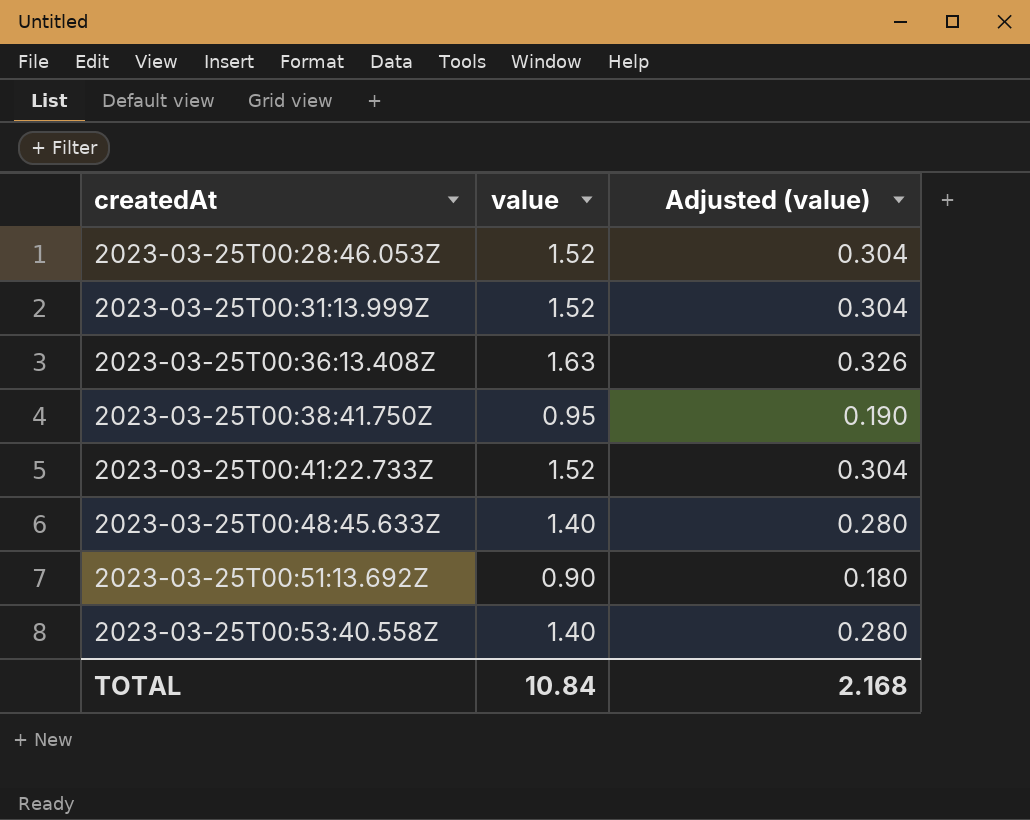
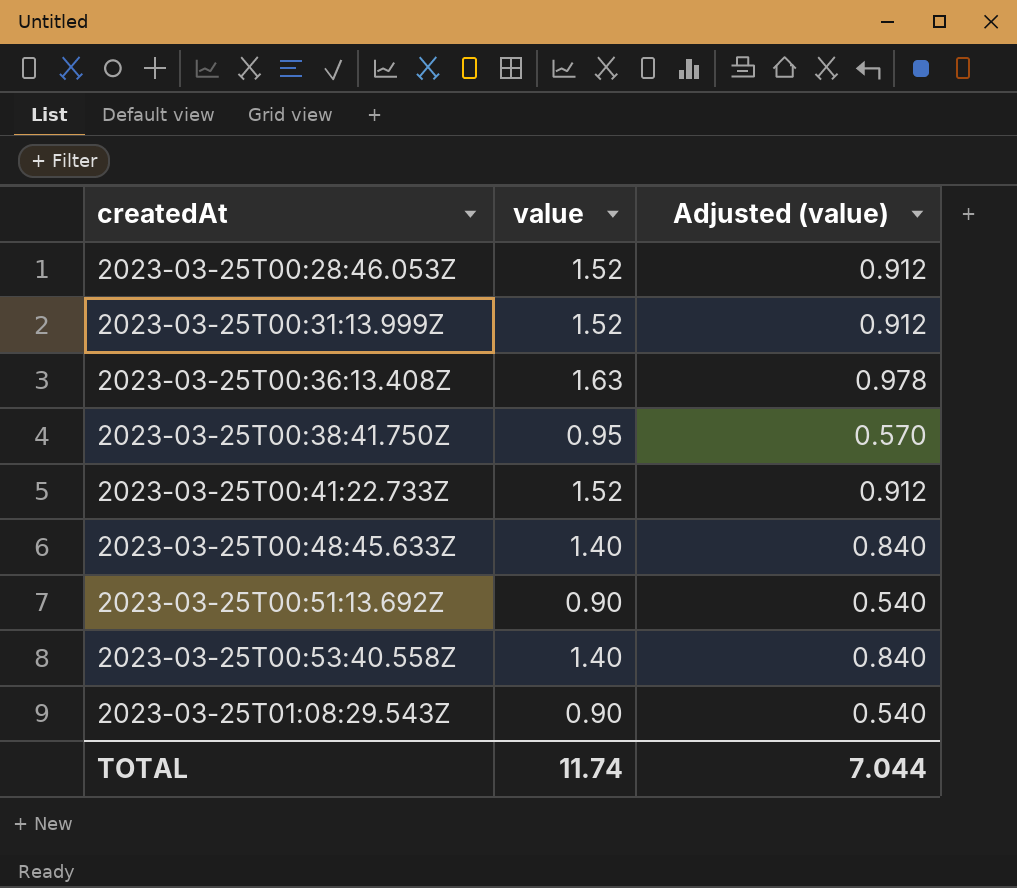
column Adjusted (value) | formula: [value] * 0.2 -> [value] * 0.6
row 2023-03-25T01:08:29.543Z: none -> 0.90 | 0.540
TOTAL | value: 10.84 -> 11.74
TOTAL | Adjusted (value): 2.168 -> 7.044

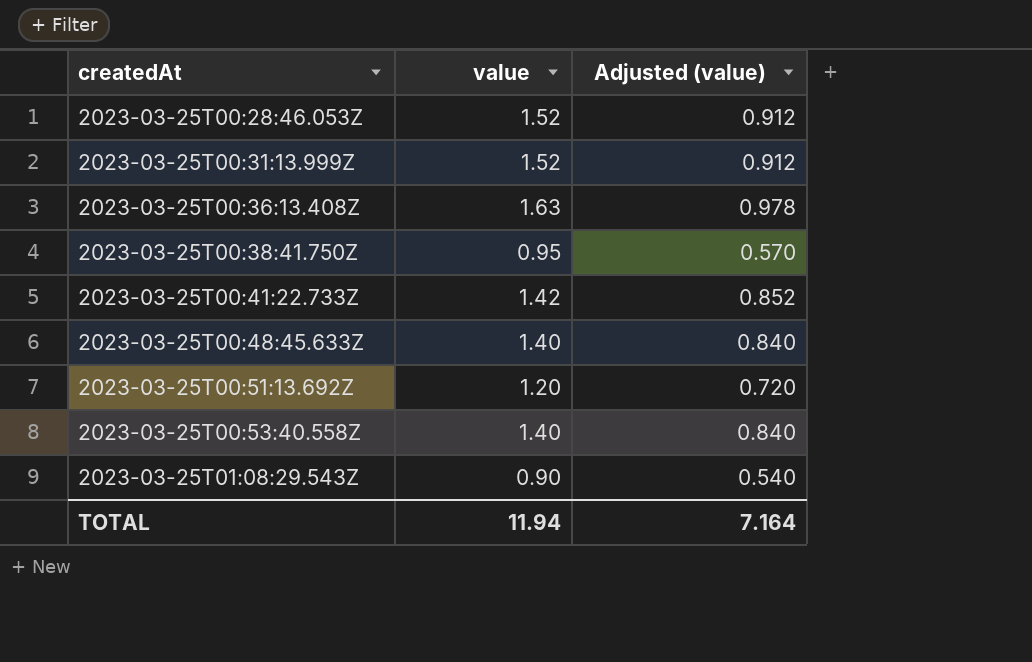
2023-03-25T00:41:22.733Z | value: 1.52 -> 1.42
2023-03-25T00:41:22.733Z | Adjusted (value): 0.912 -> 0.852
2023-03-25T00:51:13.692Z | value: 0.90 -> 1.20
2023-03-25T00:51:13.692Z | Adjusted (value): 0.540 -> 0.720
TOTAL | value: 11.74 -> 11.94
TOTAL | Adjusted (value): 7.044 -> 7.164

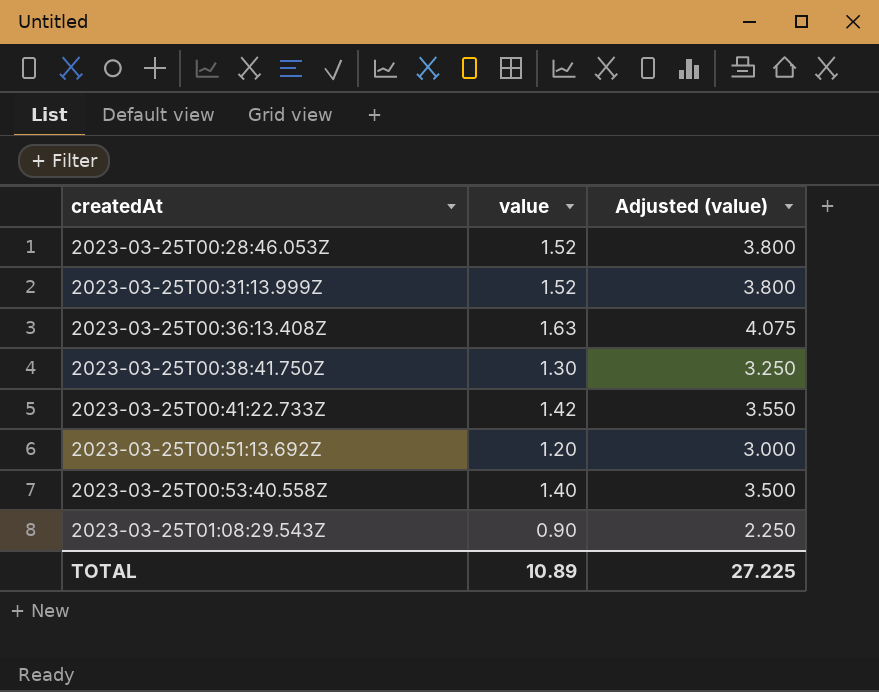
column Adjusted (value) | formula: [value] * 0.6 -> [value] * 2.5
row 2023-03-25T00:48:45.633Z: 1.40 | 0.840 -> none
2023-03-25T00:38:41.750Z | value: 0.95 -> 1.30
TOTAL | value: 11.94 -> 10.89
TOTAL | Adjusted (value): 7.164 -> 27.225

